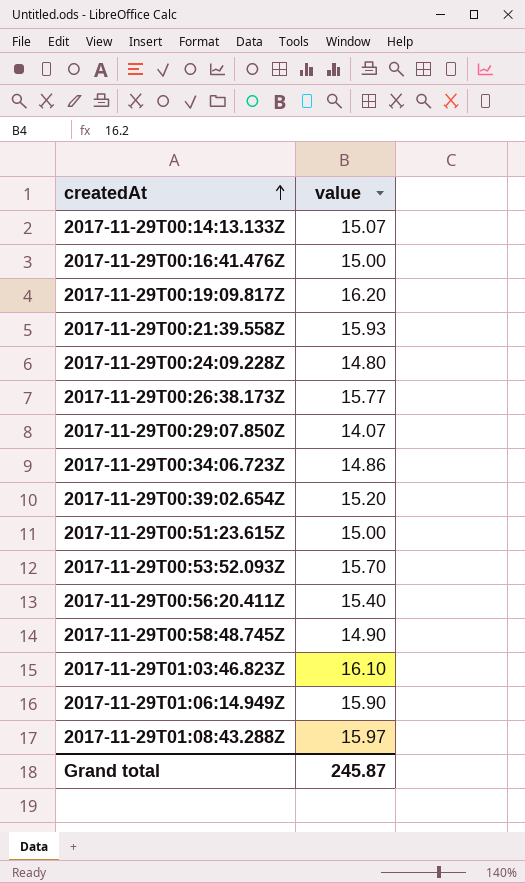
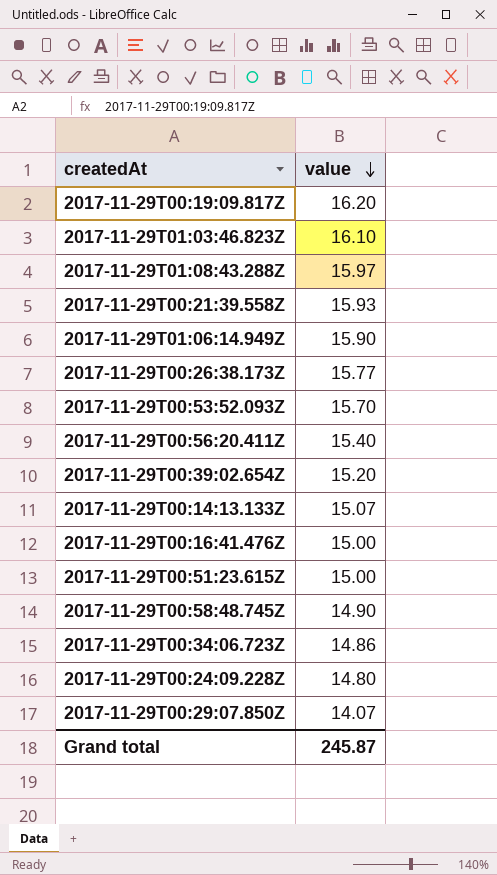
row order: createdAt ascending -> value descending

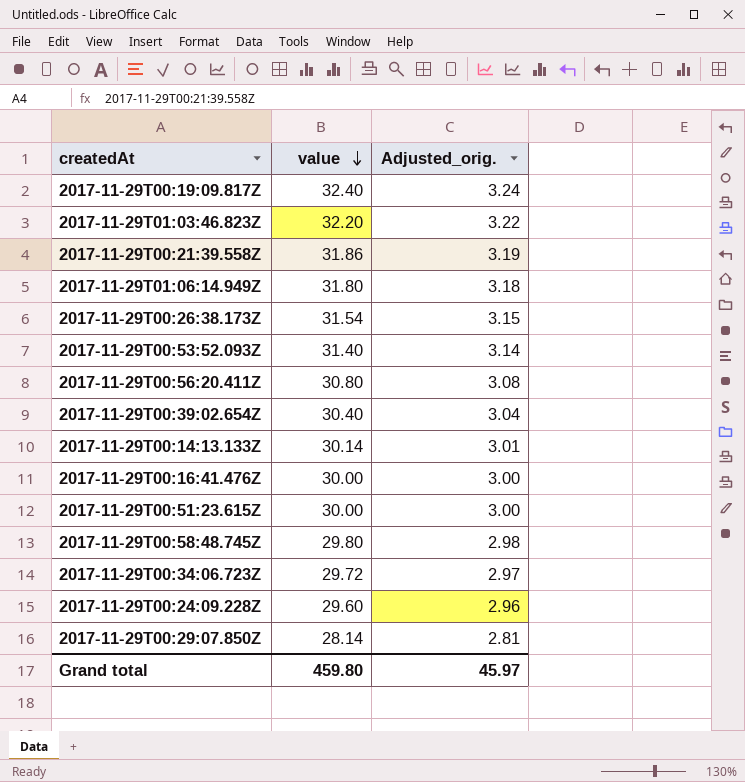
column Adjusted_orig. | formula: none -> [value] * 0.1
row 2017-11-29T01:08:43.288Z: 15.97 -> none
2017-11-29T00:19:09.817Z | value: 16.20 -> 32.40
2017-11-29T01:03:46.823Z | value: 16.10 -> 32.20
2017-11-29T00:21:39.558Z | value: 15.93 -> 31.86
2017-11-29T01:06:14.949Z | value: 15.90 -> 31.80
2017-11-29T00:26:38.173Z | value: 15.77 -> 31.54
2017-11-29T00:53:52.093Z | value: 15.70 -> 31.40
2017-11-29T00:56:20.411Z | value: 15.40 -> 30.80
2017-11-29T00:39:02.654Z | value: 15.20 -> 30.40
2017-11-29T00:14:13.133Z | value: 15.07 -> 30.14
2017-11-29T00:16:41.476Z | value: 15.00 -> 30.00
2017-11-29T00:51:23.615Z | value: 15.00 -> 30.00
2017-11-29T00:58:48.745Z | value: 14.90 -> 29.80
2017-11-29T00:34:06.723Z | value: 14.86 -> 29.72
2017-11-29T00:24:09.228Z | value: 14.80 -> 29.60
2017-11-29T00:29:07.850Z | value: 14.07 -> 28.14
Grand total | value: 245.87 -> 459.80

